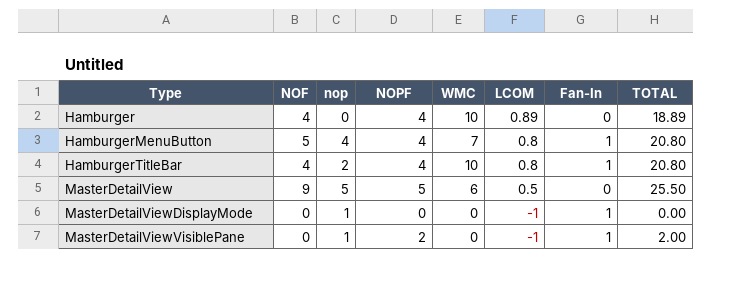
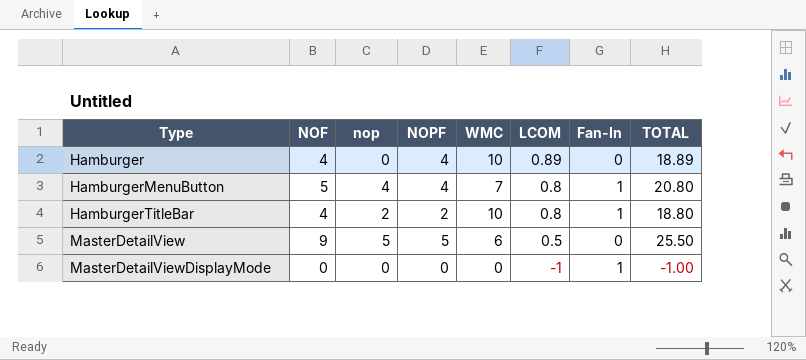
row MasterDetailViewVisiblePane: 0 | 1 | 2 | 0 | -1 | 1 | 2.00 -> none
HamburgerTitleBar | NOPF: 4 -> 2
HamburgerTitleBar | TOTAL: 20.80 -> 18.80
MasterDetailViewDisplayMode | nop: 1 -> 0
MasterDetailViewDisplayMode | TOTAL: 0.00 -> -1.00

